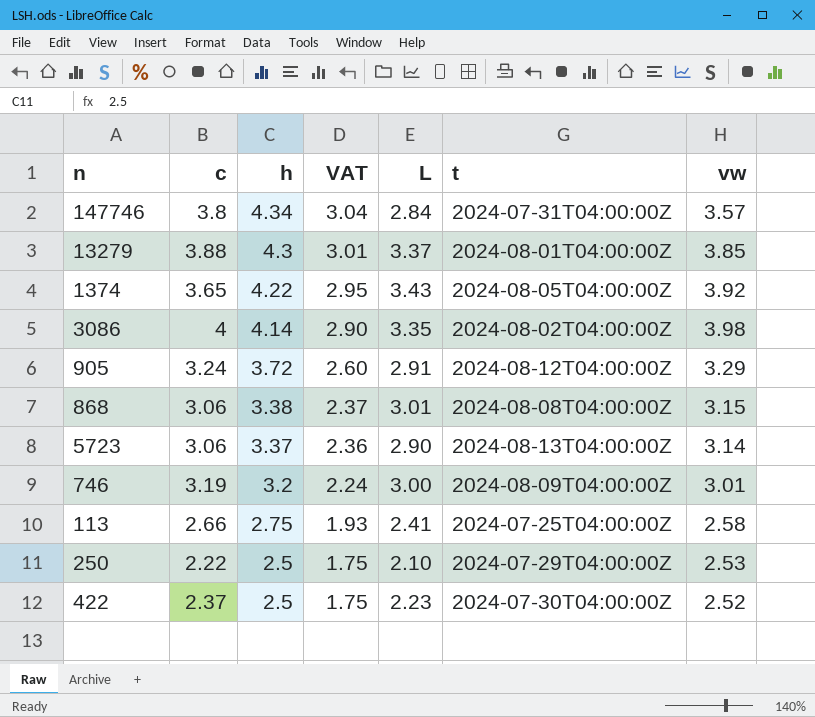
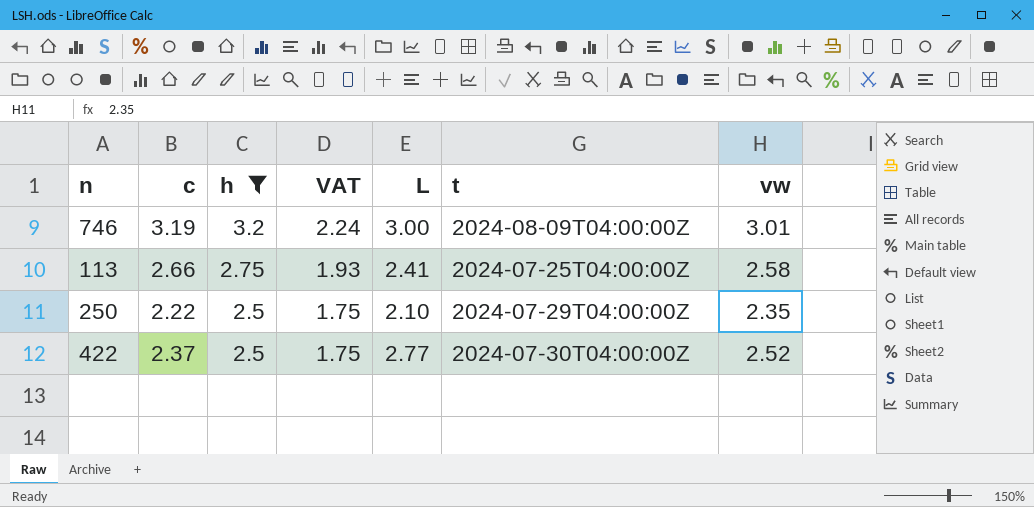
filter: none -> h <= 3.2
250 | vw: 2.53 -> 2.35
422 | L: 2.23 -> 2.77

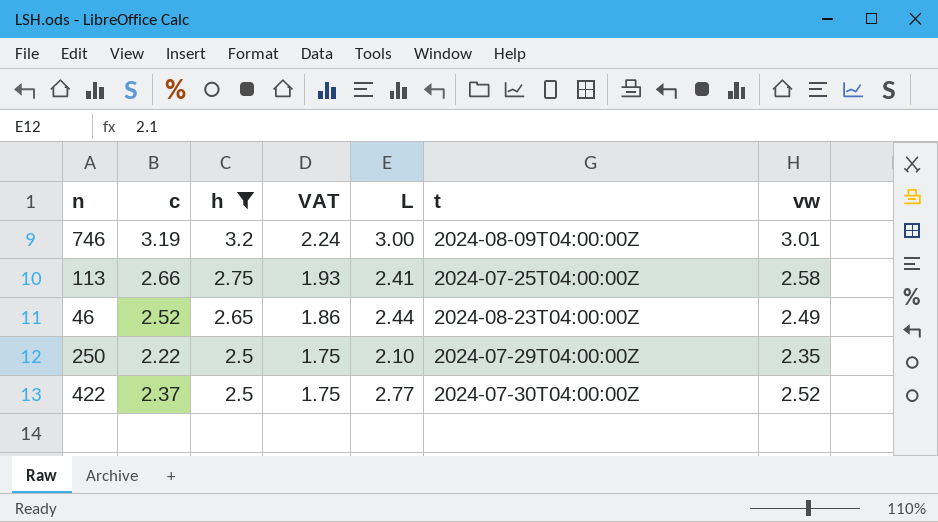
row 46: none -> 2.52 | 2.65 | 1.86 | 2.44 | 2024-08-23T04:00:00Z | 2.49

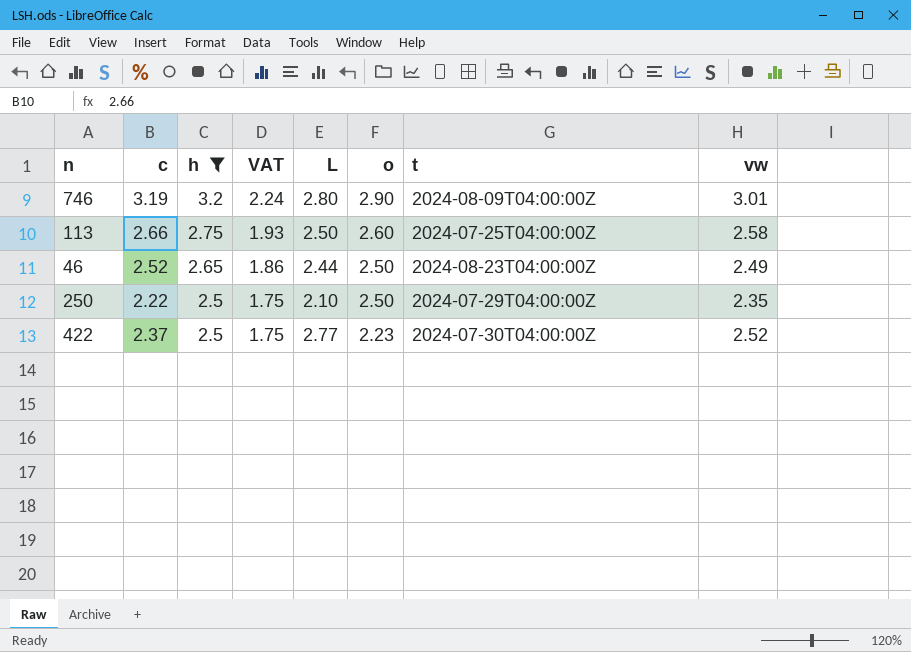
column o | position: none -> 6
746 | L: 3.00 -> 2.80
113 | L: 2.41 -> 2.50

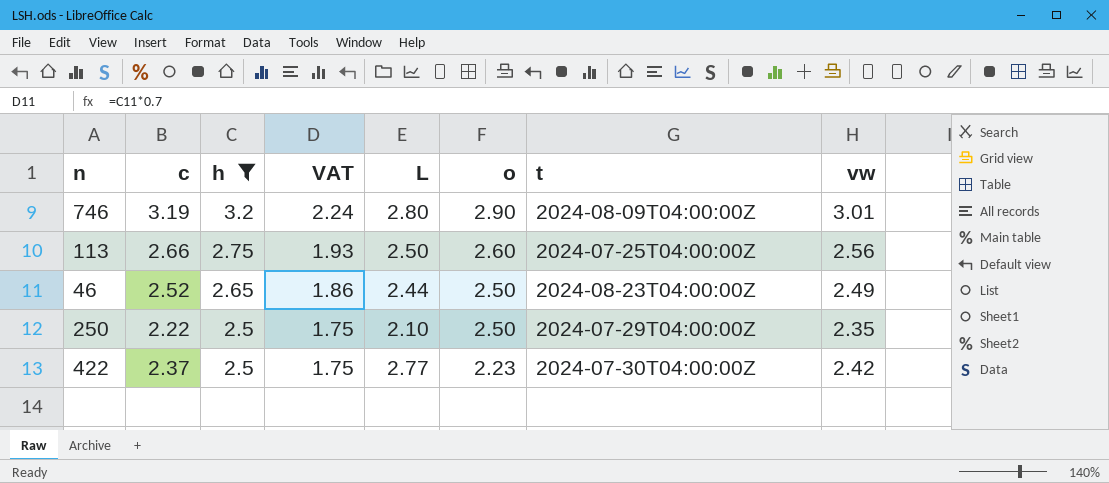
113 | vw: 2.58 -> 2.56
422 | vw: 2.52 -> 2.42

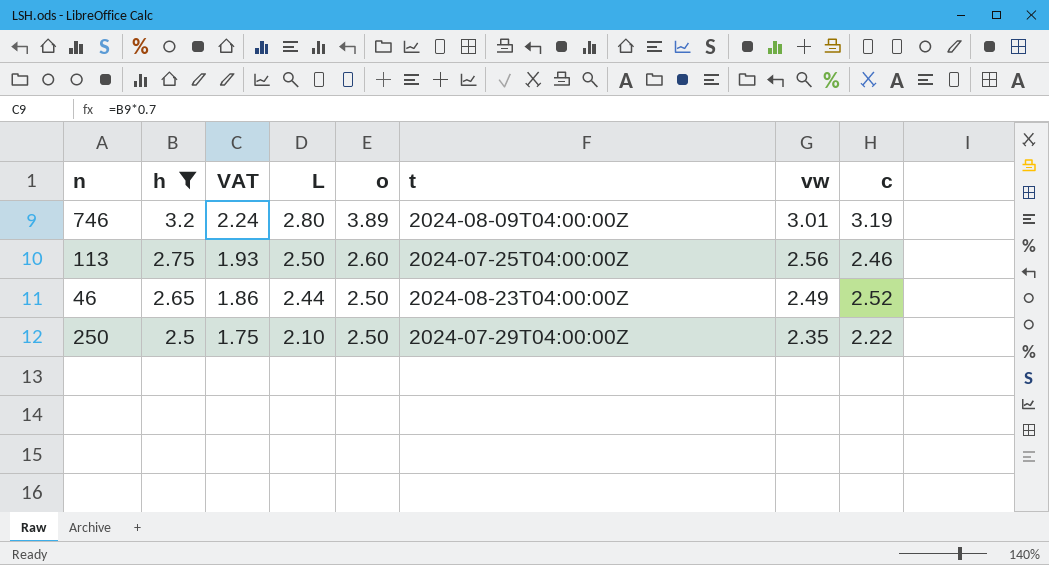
column c | position: 2 -> 8
row 422: 2.37 | 2.5 | 1.75 | 2.77 | 2.23 | 2024-07-30T04:00:00Z | 2.42 -> none
746 | o: 2.90 -> 3.89
113 | c: 2.66 -> 2.46

